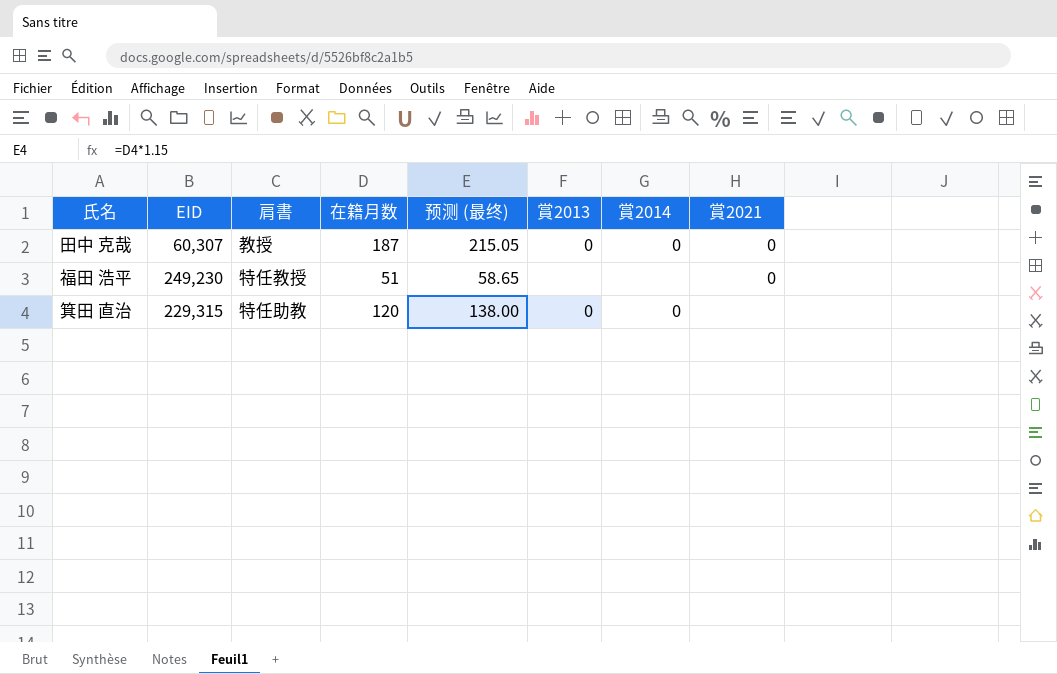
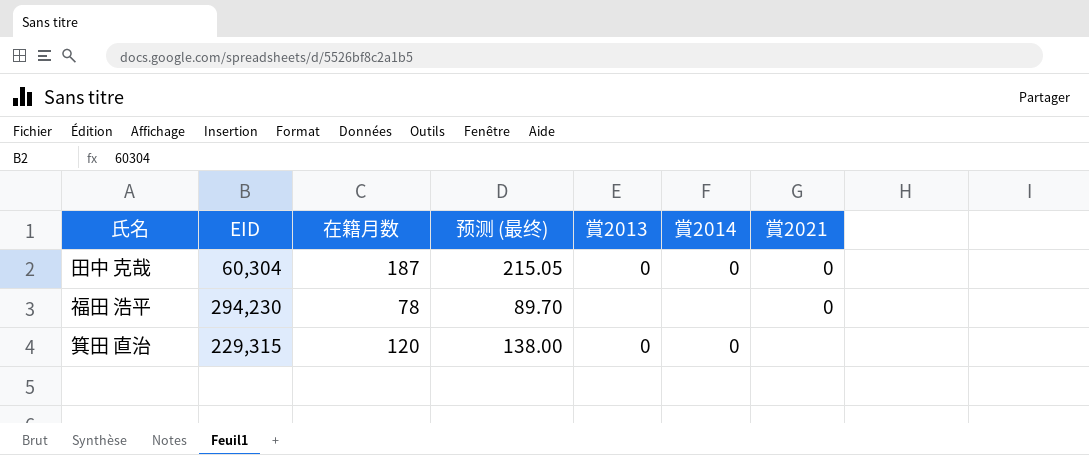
column 肩書 | position: 3 -> none
田中 克哉 | EID: 60,307 -> 60,304
福田 浩平 | EID: 249,230 -> 294,230
福田 浩平 | 在籍月数: 51 -> 78
福田 浩平 | 预测 (最终): 58.65 -> 89.70

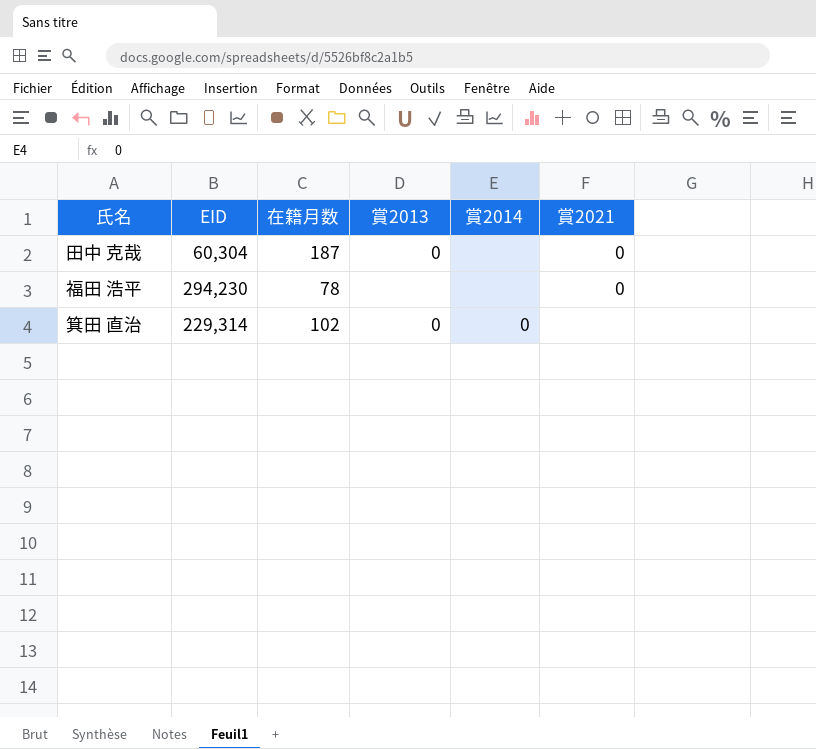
column 预测 (最终) | formula: [在籍月数] * 1.15 -> none
田中 克哉 | 賞2014: 0 -> none
箕田 直治 | EID: 229,315 -> 229,314
箕田 直治 | 在籍月数: 120 -> 102

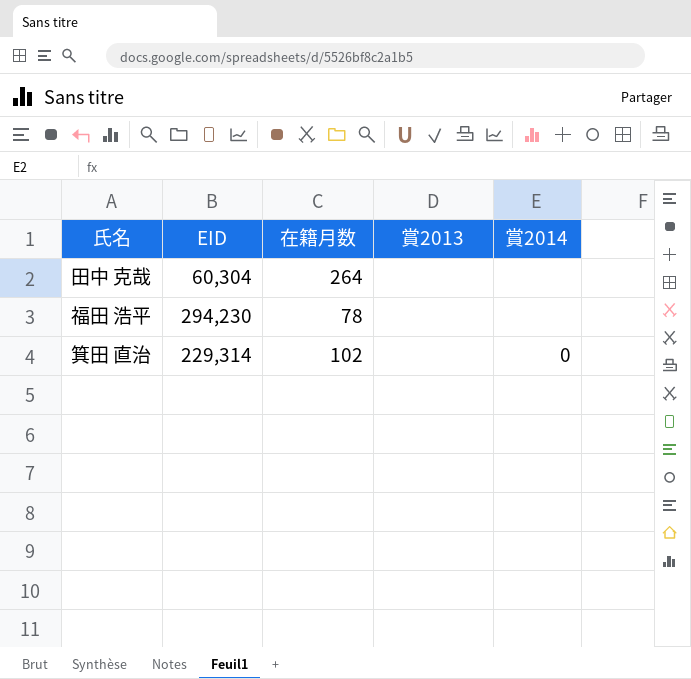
column 賞2021 | position: 6 -> none
田中 克哉 | 在籍月数: 187 -> 264
田中 克哉 | 賞2013: 0 -> none
箕田 直治 | 賞2013: 0 -> none

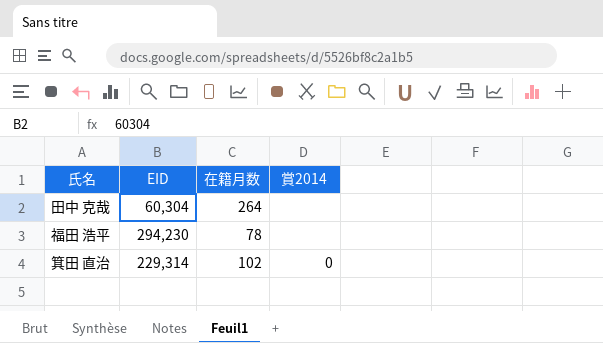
column 賞2013 | position: 4 -> none

